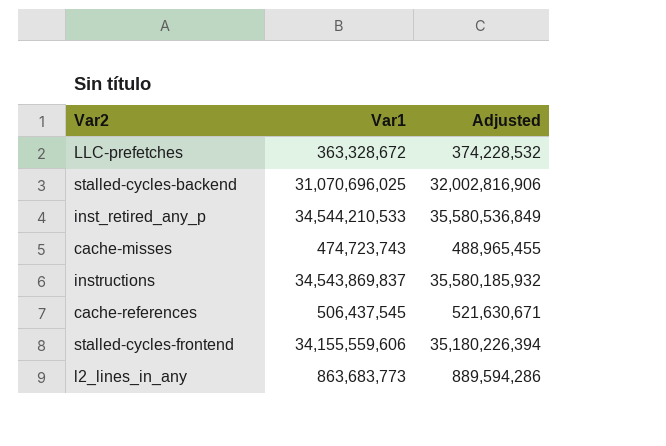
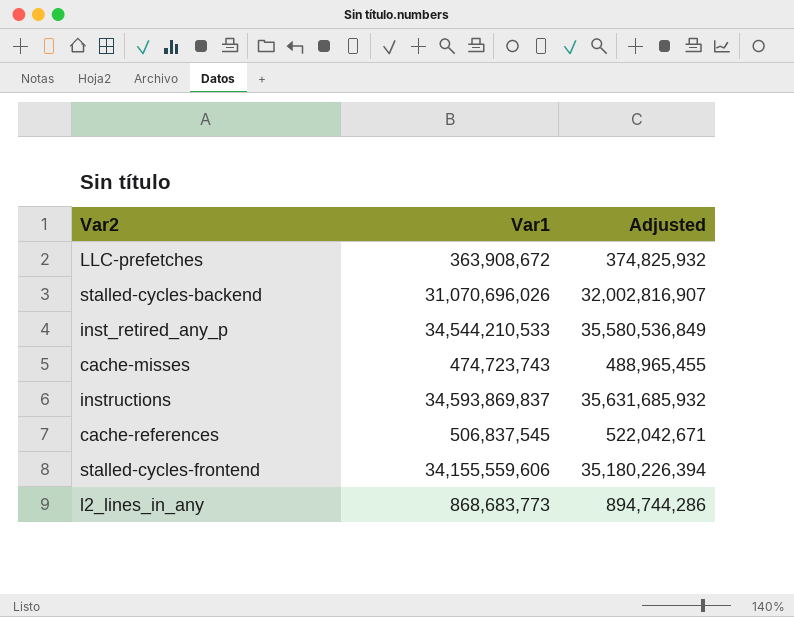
LLC-prefetches | Var1: 363,328,672 -> 363,908,672
LLC-prefetches | Adjusted: 374,228,532 -> 374,825,932
stalled-cycles-backend | Var1: 31,070,696,025 -> 31,070,696,026
stalled-cycles-backend | Adjusted: 32,002,816,906 -> 32,002,816,907
instructions | Var1: 34,543,869,837 -> 34,593,869,837
instructions | Adjusted: 35,580,185,932 -> 35,631,685,932
cache-references | Var1: 506,437,545 -> 506,837,545
cache-references | Adjusted: 521,630,671 -> 522,042,671
l2_lines_in_any | Var1: 863,683,773 -> 868,683,773
l2_lines_in_any | Adjusted: 889,594,286 -> 894,744,286

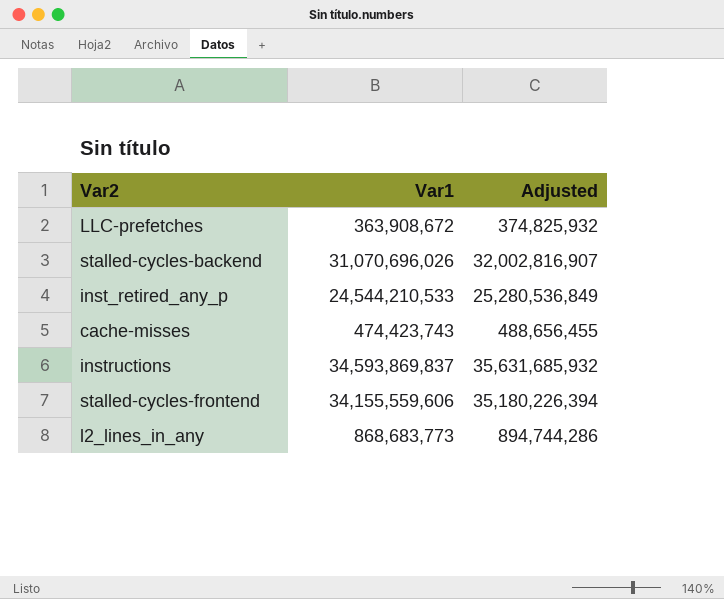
row cache-references: 506,837,545 | 522,042,671 -> none
inst_retired_any_p | Var1: 34,544,210,533 -> 24,544,210,533
inst_retired_any_p | Adjusted: 35,580,536,849 -> 25,280,536,849
cache-misses | Var1: 474,723,743 -> 474,423,743
cache-misses | Adjusted: 488,965,455 -> 488,656,455

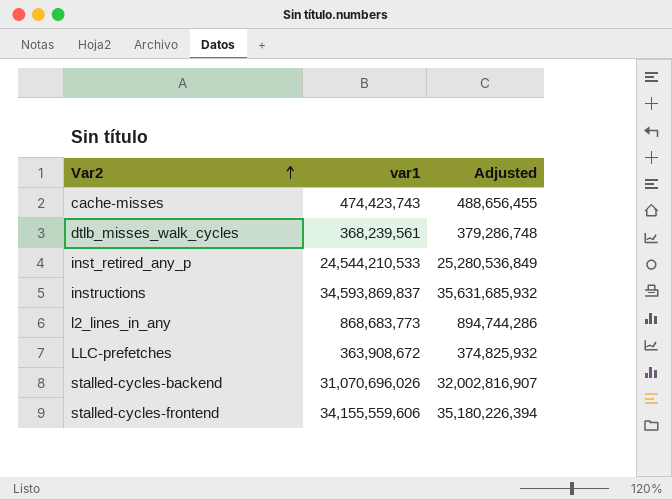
row order: none -> Var2 ascending
column name: Var1 -> var1
row dtlb_misses_walk_cycles: none -> 368,239,561 | 379,286,748

